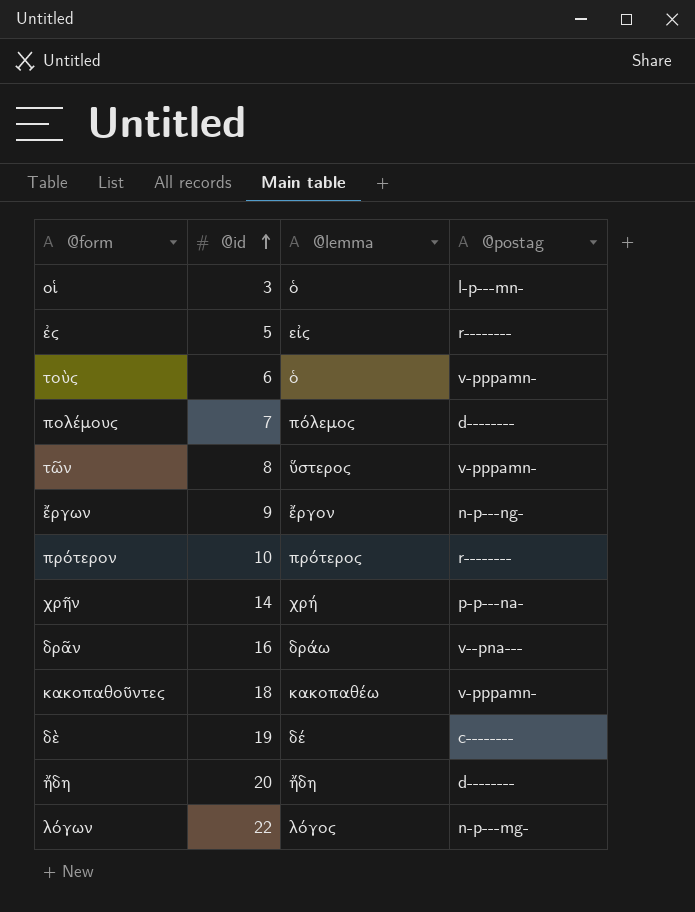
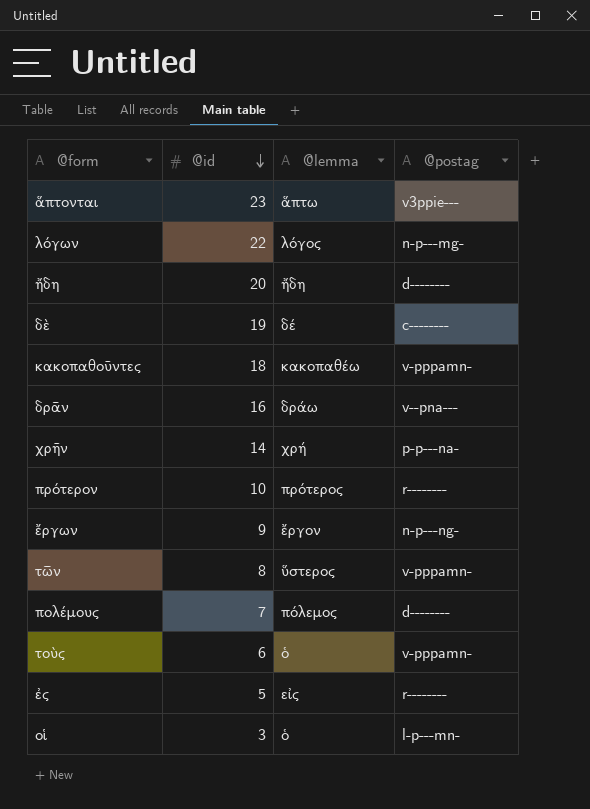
row order: @id ascending -> @id descending
row ἅπτονται: none -> 23 | ἅπτω | v3ppie---

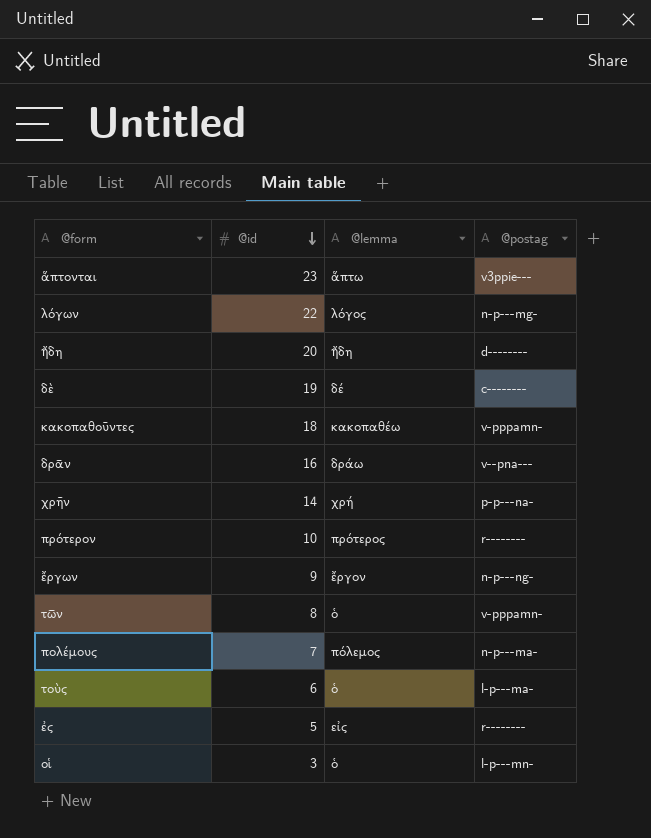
τῶν | @lemma: ὕστερος -> ὁ
πολέμους | @postag: d-------- -> n-p---ma-
τοὺς | @postag: v-pppamn- -> l-p---ma-

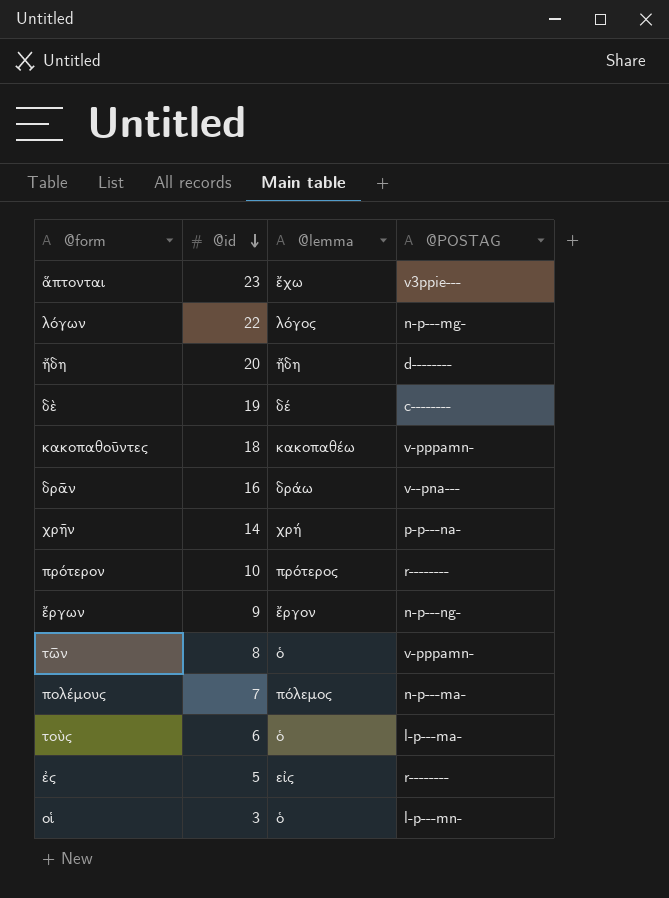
column name: @postag -> @POSTAG
ἅπτονται | @lemma: ἅπτω -> ἔχω

